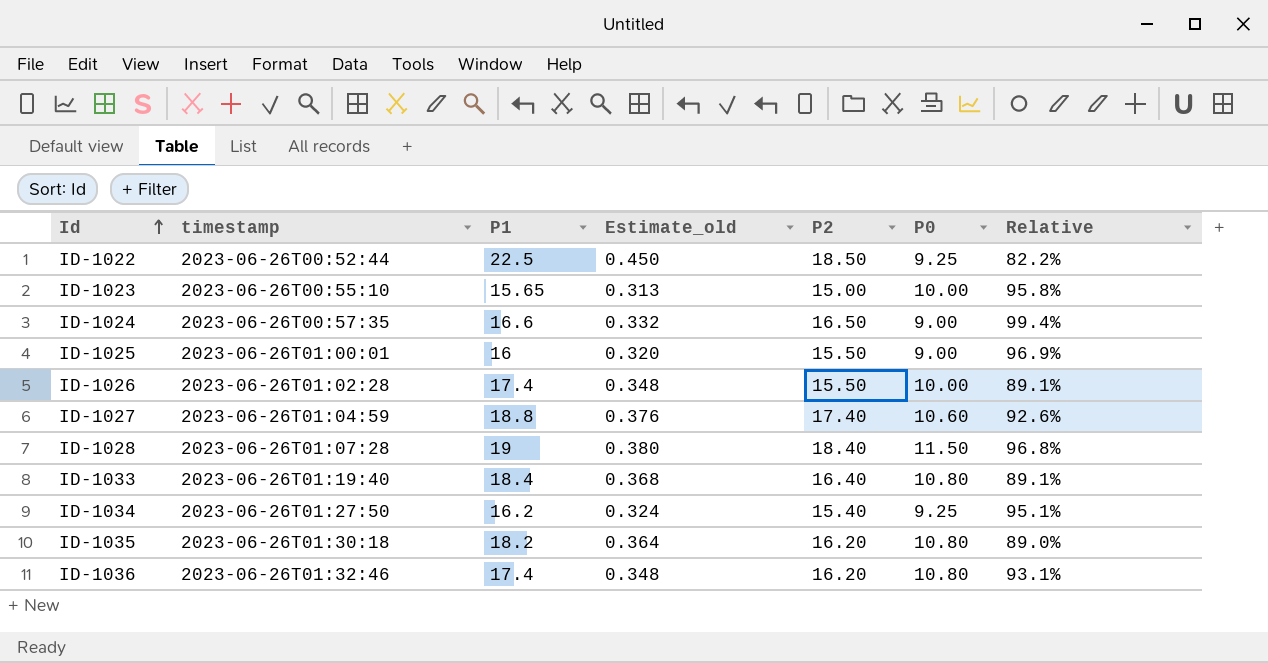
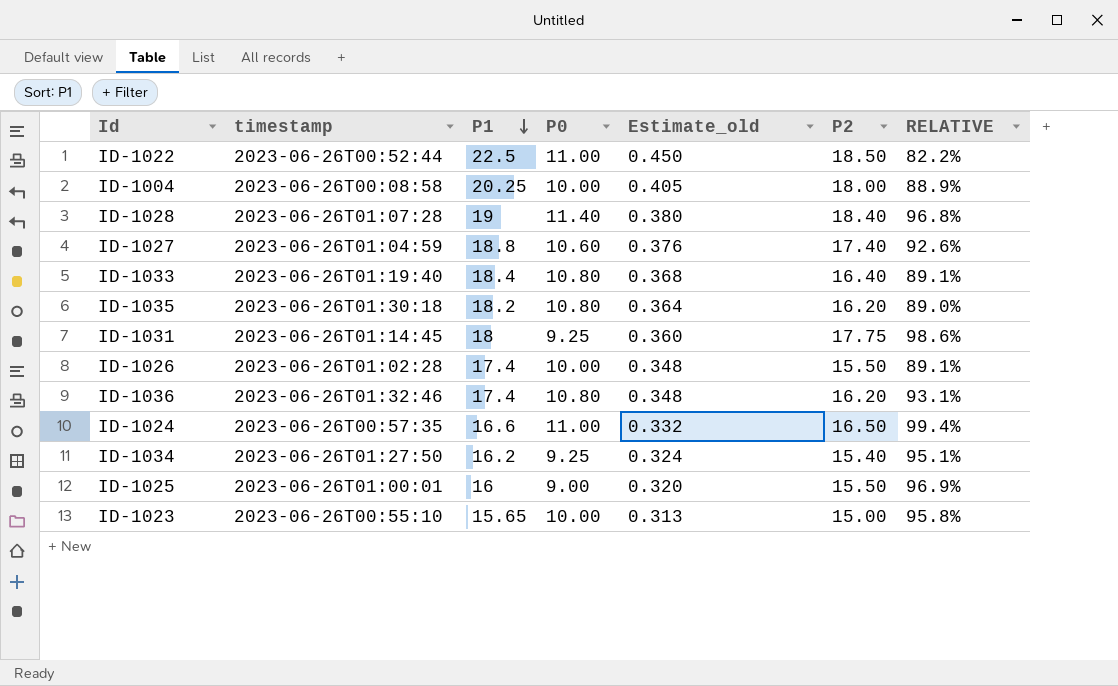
row order: Id ascending -> P1 descending
column P0 | position: 6 -> 4
column name: Relative -> RELATIVE
ID-1022 | P0: 9.25 -> 11.00
row ID-1004: none -> 2023-06-26T00:08:58 | 20.25 | 10.00 | 0.405 | 18.00 | 88.9%
ID-1028 | P0: 11.50 -> 11.40
row ID-1031: none -> 2023-06-26T01:14:45 | 18 | 9.25 | 0.360 | 17.75 | 98.6%
ID-1024 | P0: 9.00 -> 11.00

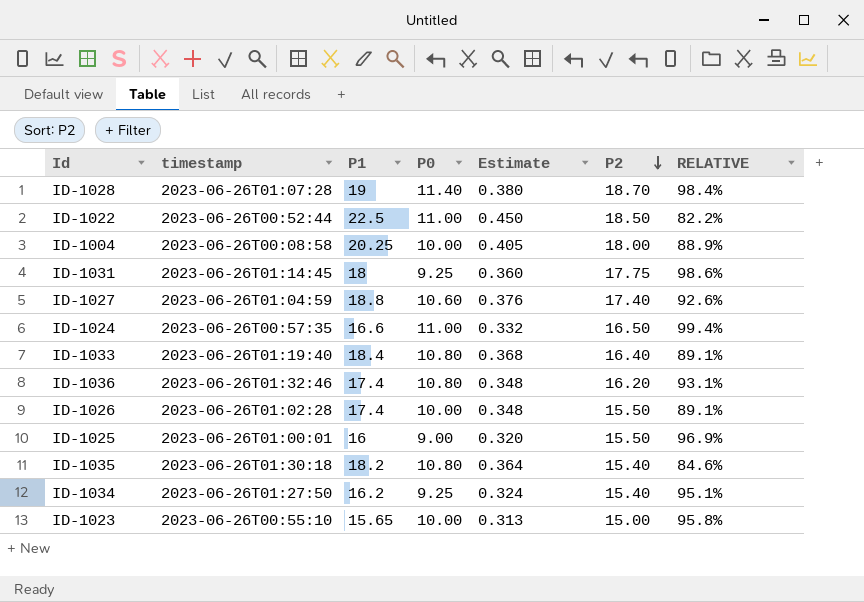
row order: P1 descending -> P2 descending
column name: Estimate_old -> Estimate
ID-1028 | P2: 18.40 -> 18.70
ID-1028 | RELATIVE: 96.8% -> 98.4%
ID-1035 | P2: 16.20 -> 15.40
ID-1035 | RELATIVE: 89.0% -> 84.6%

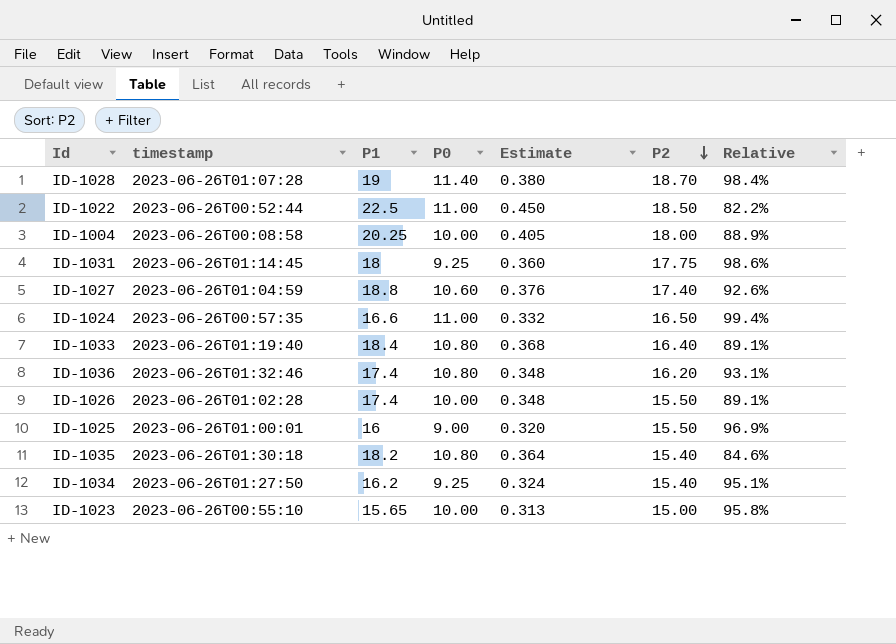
column name: RELATIVE -> Relative

